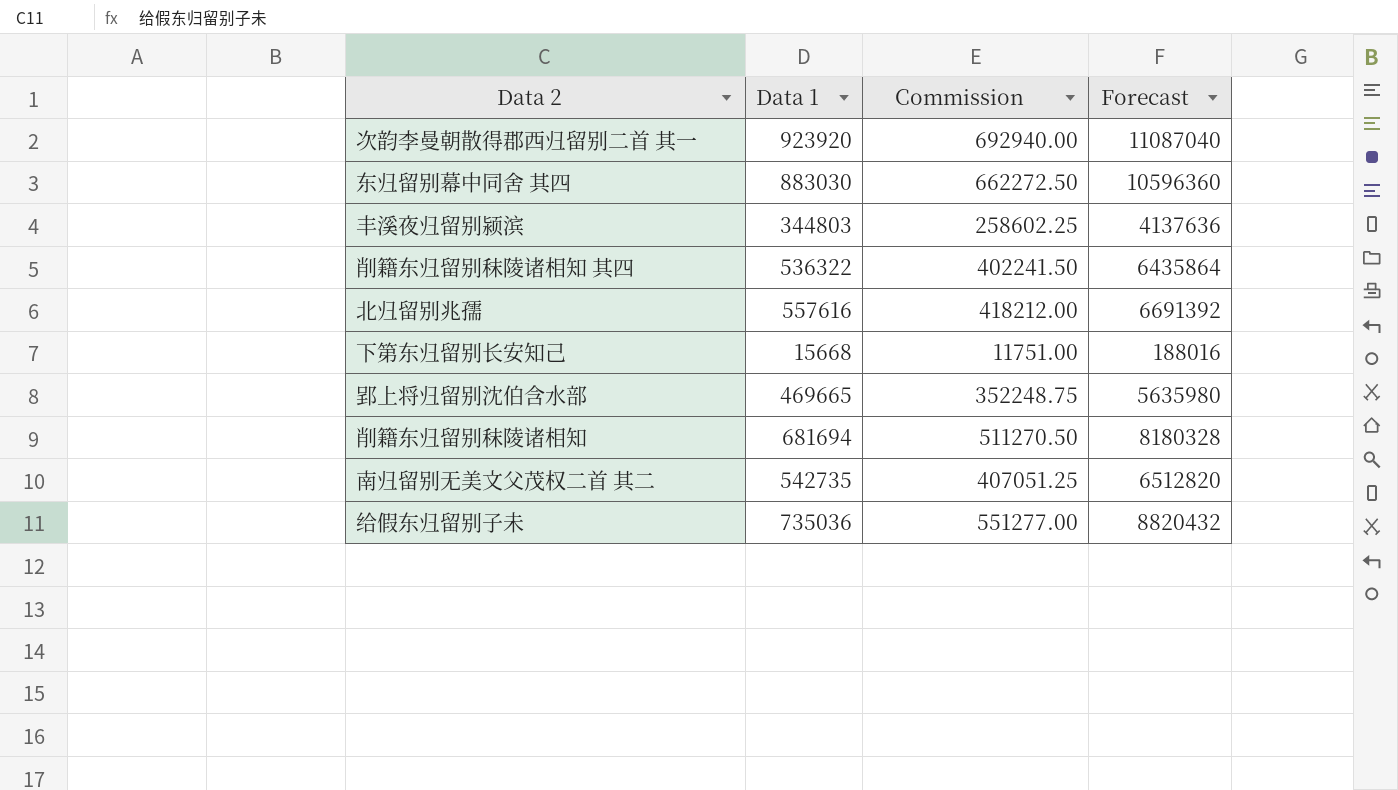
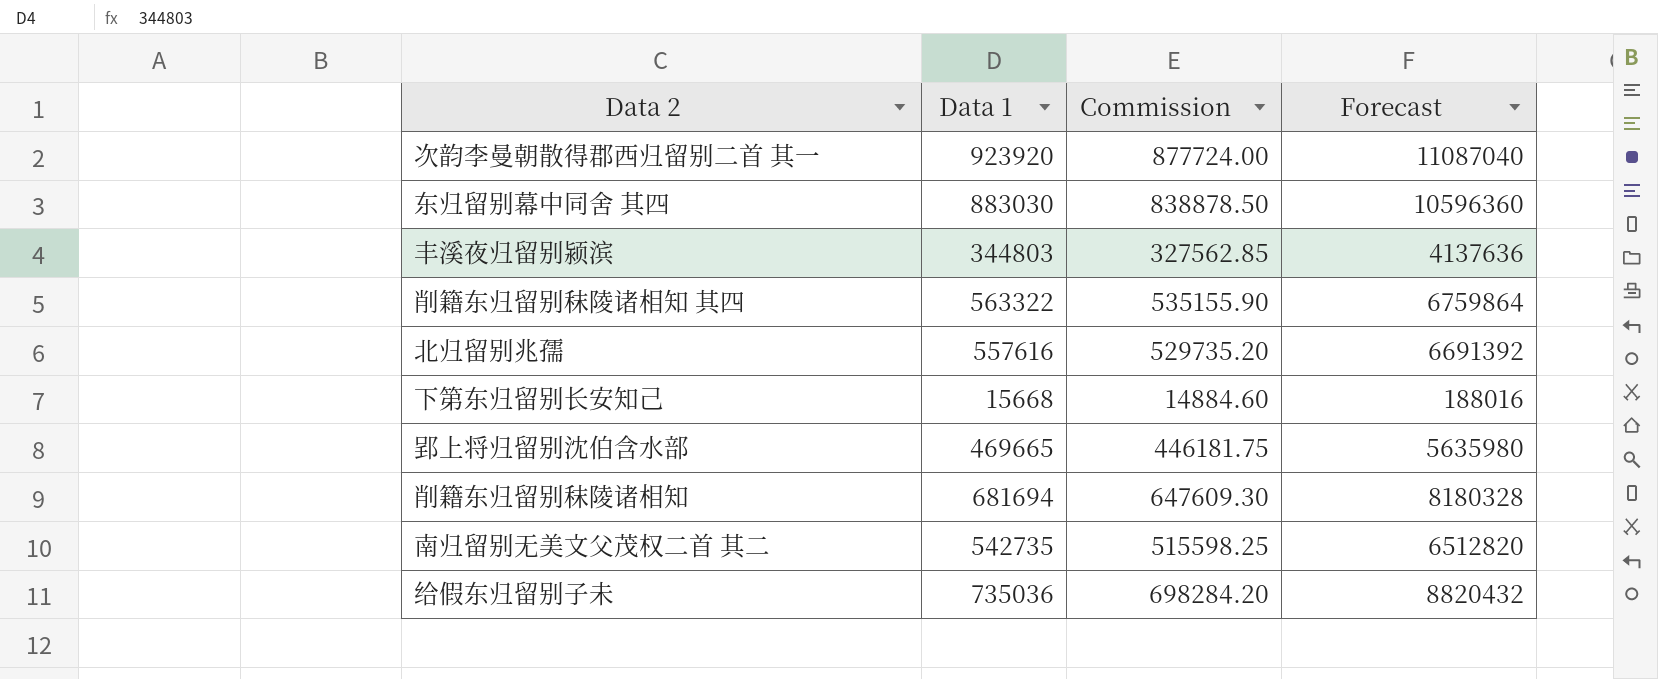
column Commission | formula: [Data 1] * 0.75 -> [Data 1] * 0.95
削籍东归留别秣陵诸相知 其四 | Data 1: 536322 -> 563322
削籍东归留别秣陵诸相知 其四 | Forecast: 6435864 -> 6759864

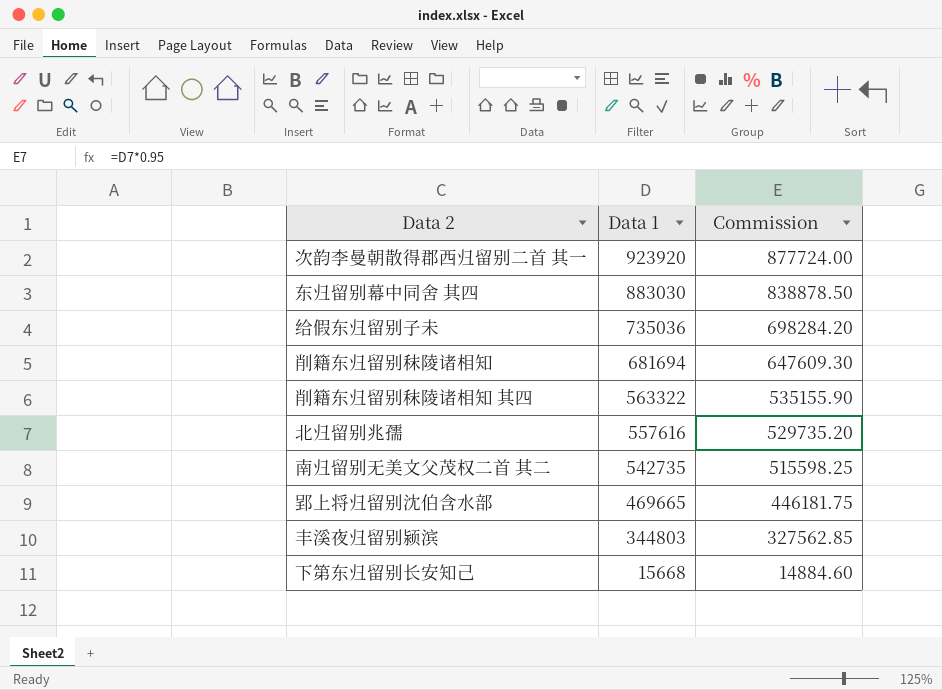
row order: none -> Data 1 descending
column Forecast | formula: [Data 1] * 12 -> none

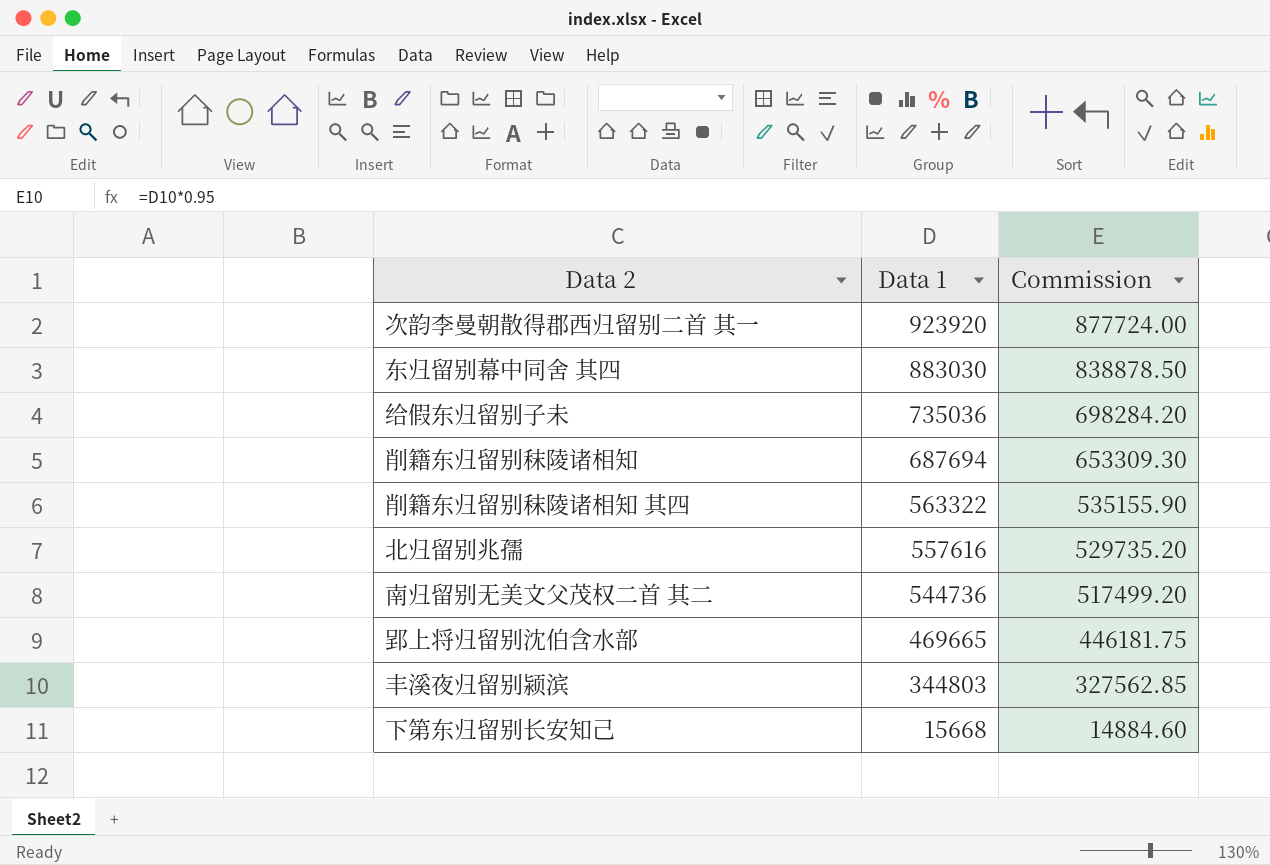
削籍东归留别秣陵诸相知 | Data 1: 681694 -> 687694
削籍东归留别秣陵诸相知 | Commission: 647609.30 -> 653309.30
南归留别无美文父茂权二首 其二 | Data 1: 542735 -> 544736
南归留别无美文父茂权二首 其二 | Commission: 515598.25 -> 517499.20

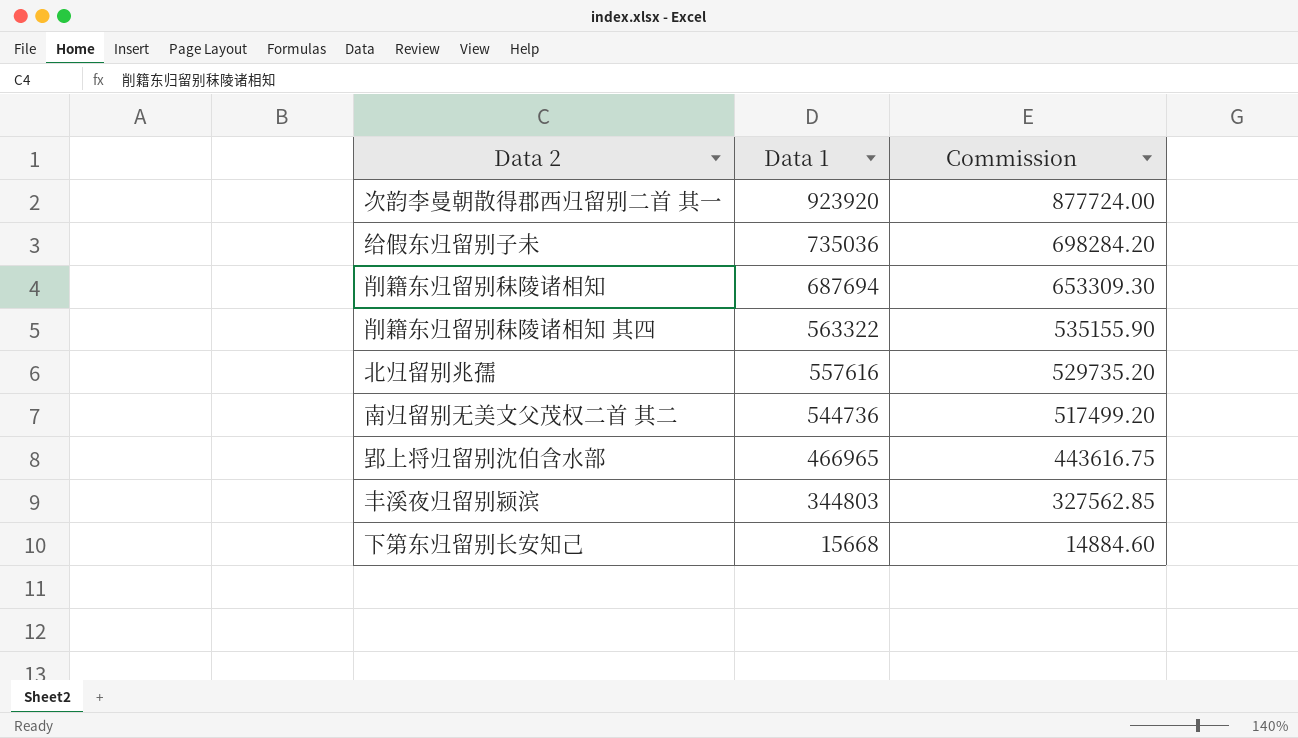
row 东归留别幕中同舍 其四: 883030 | 838878.50 -> none
郢上将归留别沈伯含水部 | Data 1: 469665 -> 466965
郢上将归留别沈伯含水部 | Commission: 446181.75 -> 443616.75

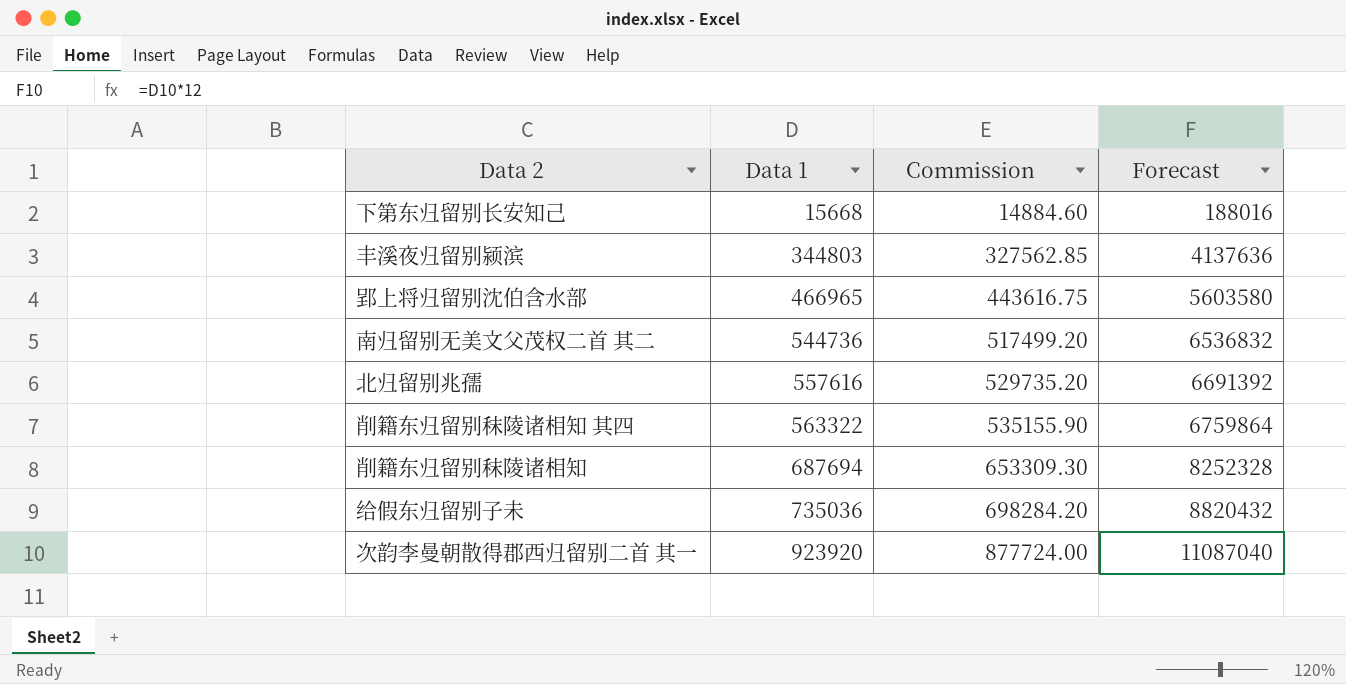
row order: Data 1 descending -> Data 1 ascending
column Forecast | formula: none -> [Data 1] * 12

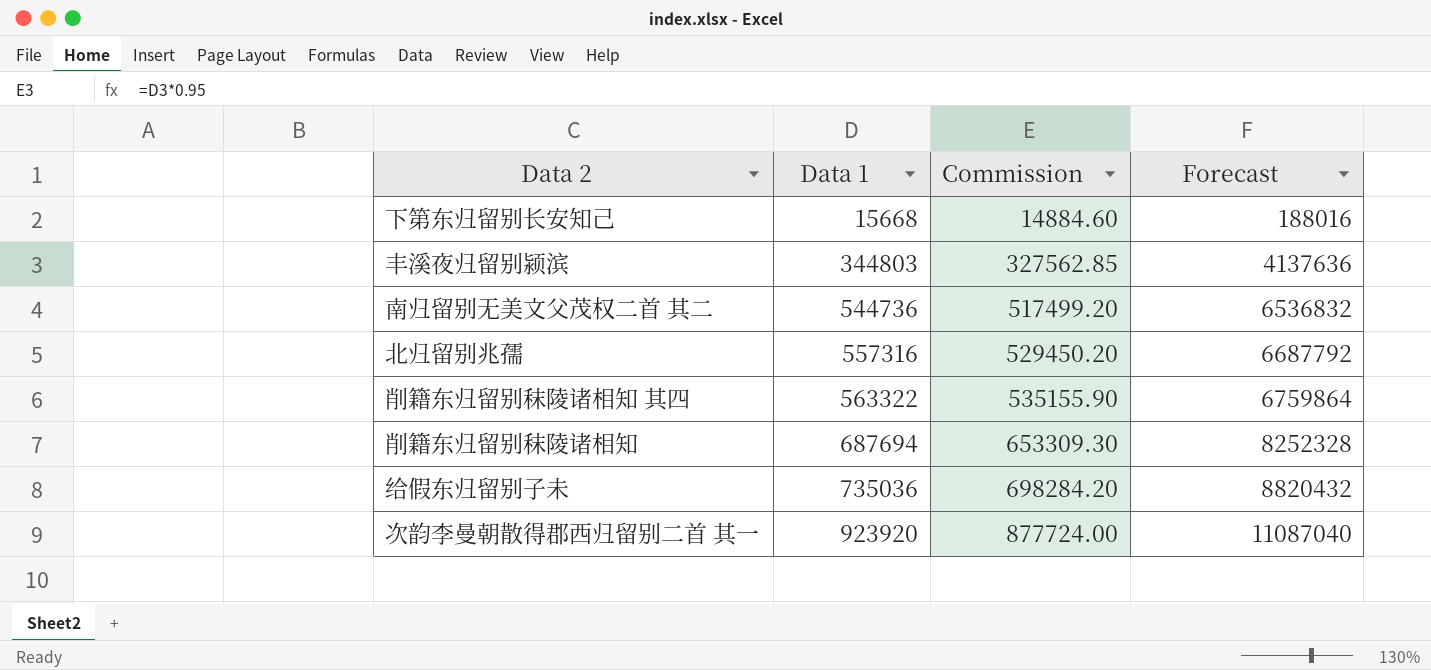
row 郢上将归留别沈伯含水部: 466965 | 443616.75 | 5603580 -> none
北归留别兆孺 | Data 1: 557616 -> 557316
北归留别兆孺 | Commission: 529735.20 -> 529450.20
北归留别兆孺 | Forecast: 6691392 -> 6687792

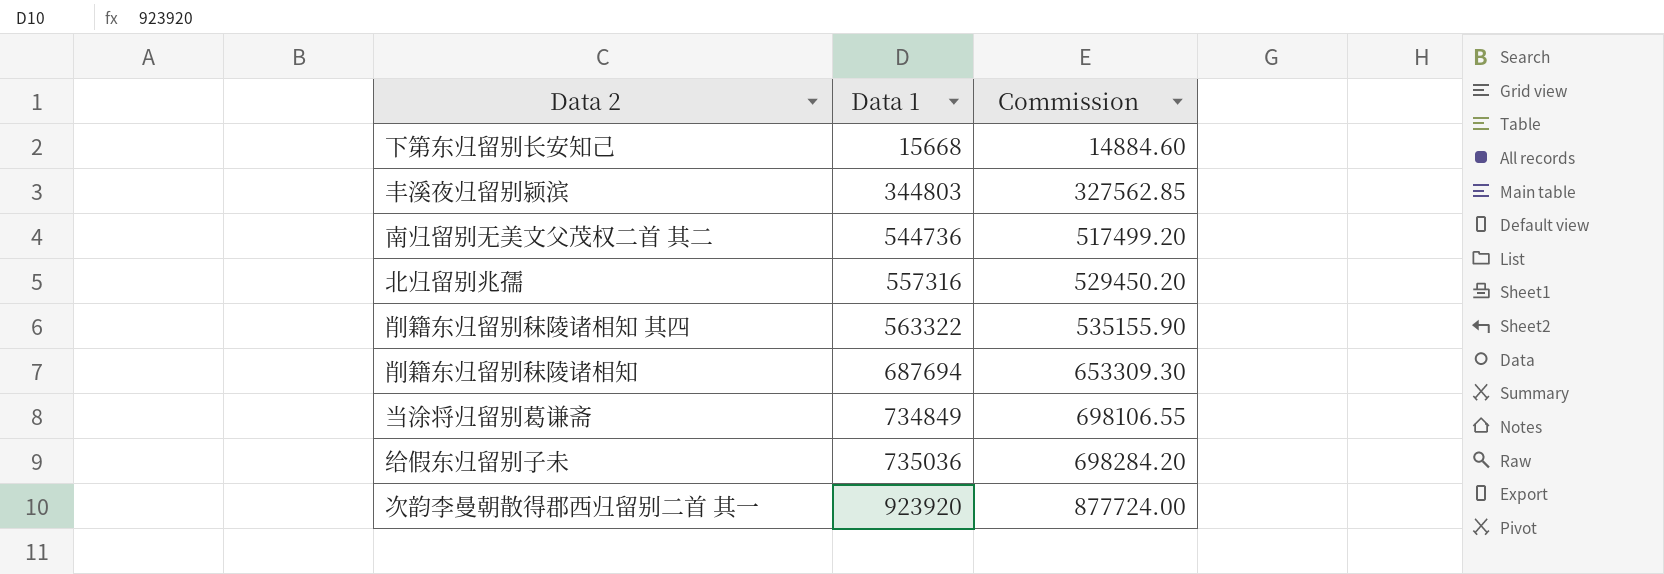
column Forecast | formula: [Data 1] * 12 -> none
row 当涂将归留别葛谦斋: none -> 734849 | 698106.55

